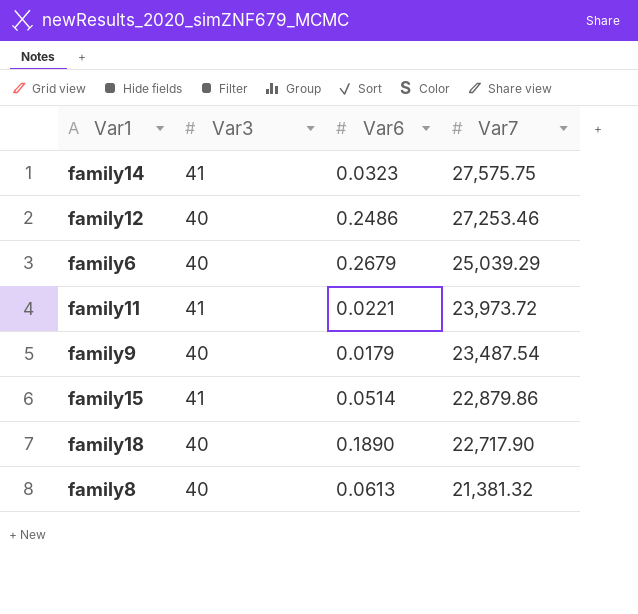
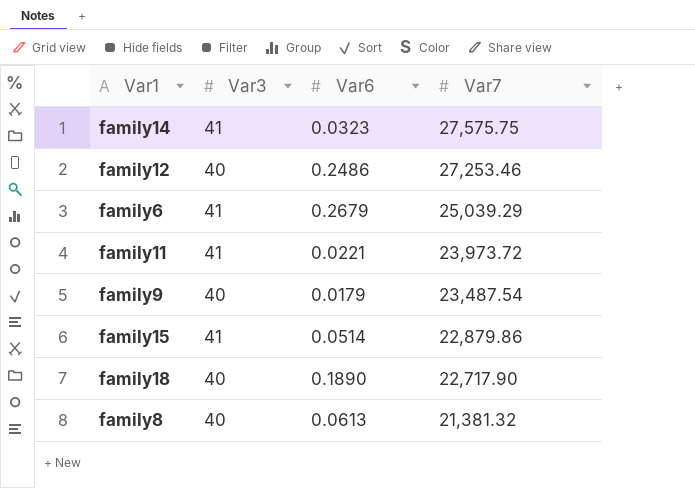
family6 | Var3: 40 -> 41

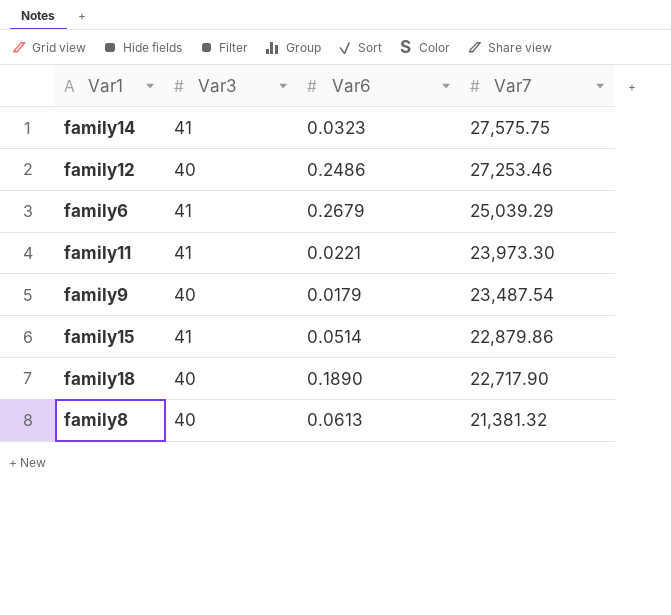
family11 | Var7: 23,973.72 -> 23,973.30

